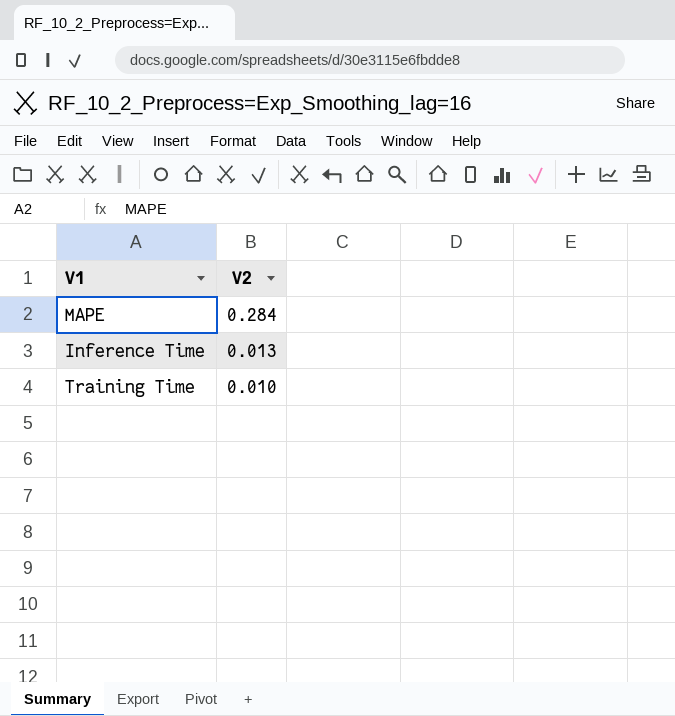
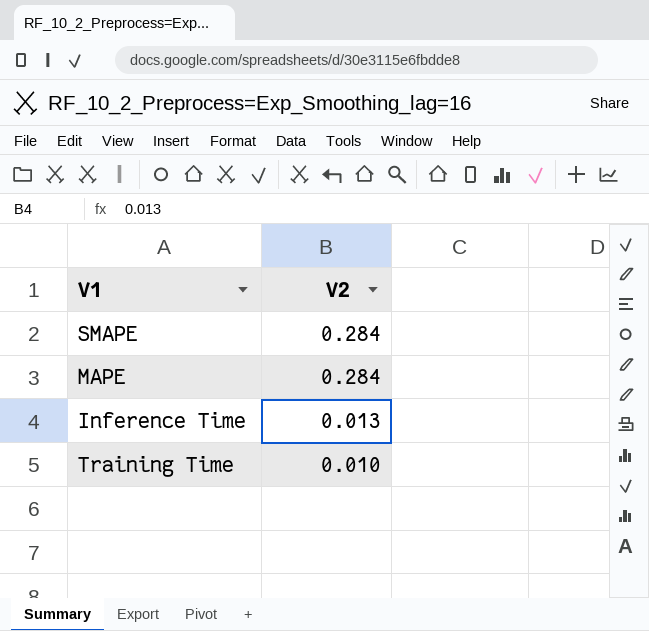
row SMAPE: none -> 0.284

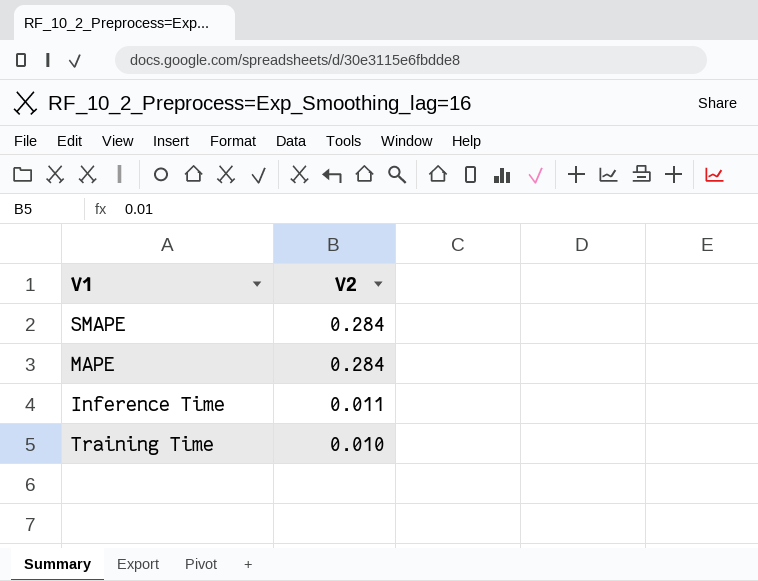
Inference Time | V2: 0.013 -> 0.011

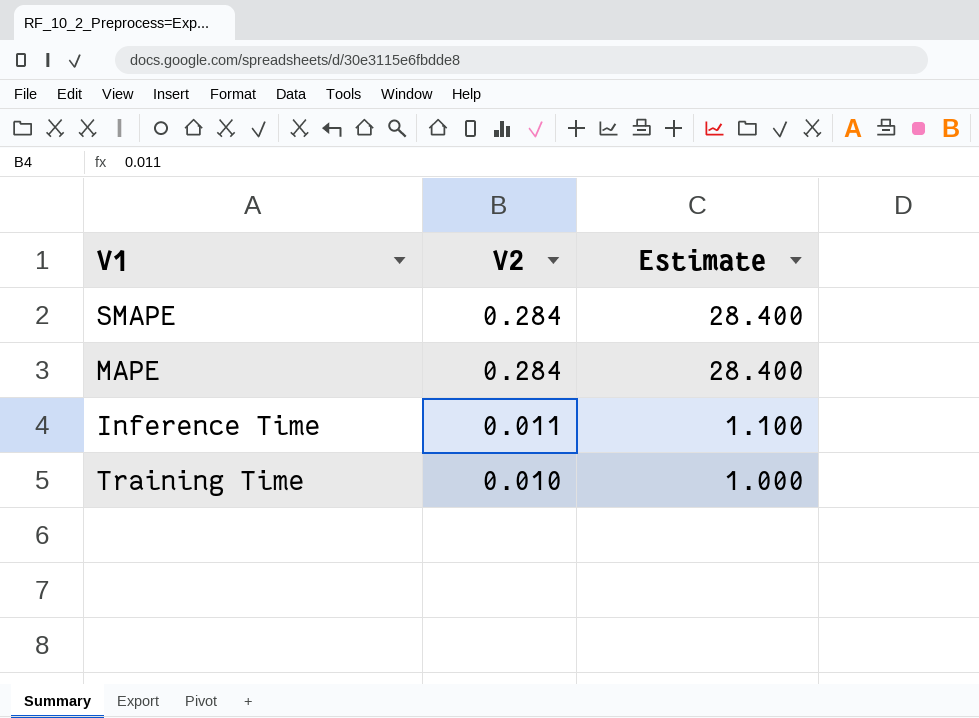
column Estimate | formula: none -> [V2] * 100

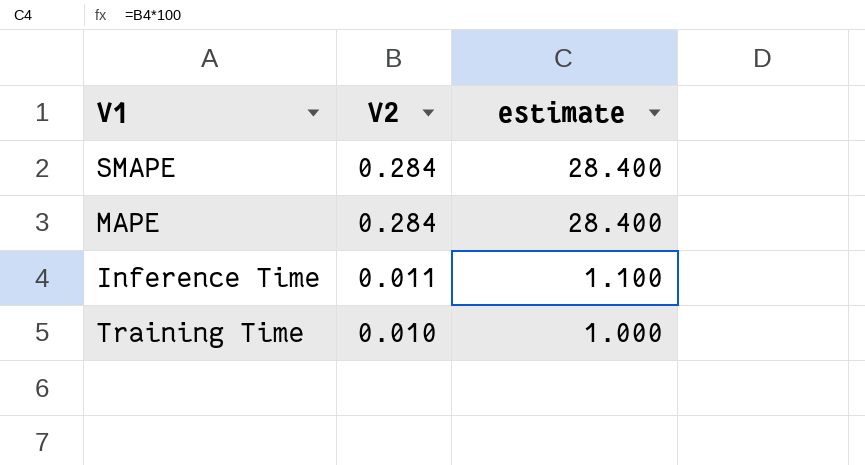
column name: Estimate -> estimate

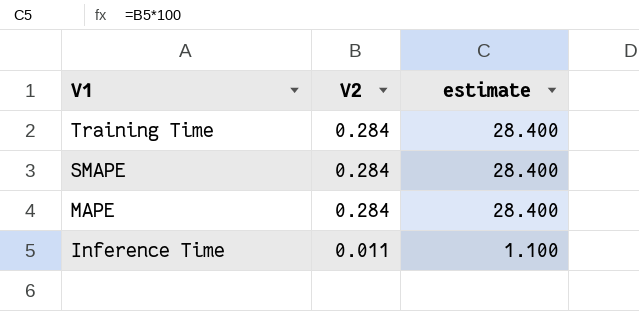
row order: V2 descending -> V1 descending
Training Time | V2: 0.010 -> 0.284
Training Time | estimate: 1.000 -> 28.400

